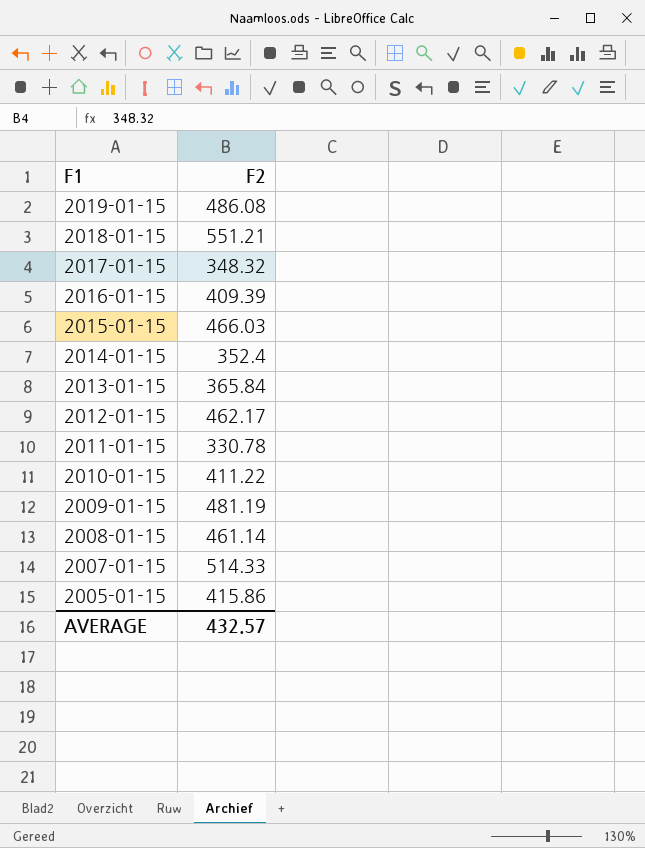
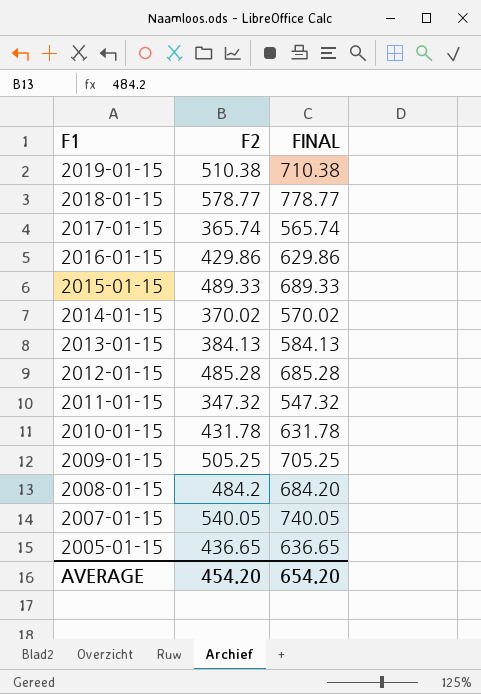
column FINAL | formula: none -> [F2] + 200
2019-01-15 | F2: 486.08 -> 510.38
2018-01-15 | F2: 551.21 -> 578.77
2017-01-15 | F2: 348.32 -> 365.74
2016-01-15 | F2: 409.39 -> 429.86
2015-01-15 | F2: 466.03 -> 489.33
2014-01-15 | F2: 352.4 -> 370.02
2013-01-15 | F2: 365.84 -> 384.13
2012-01-15 | F2: 462.17 -> 485.28
2011-01-15 | F2: 330.78 -> 347.32
2010-01-15 | F2: 411.22 -> 431.78
2009-01-15 | F2: 481.19 -> 505.25
2008-01-15 | F2: 461.14 -> 484.2
2007-01-15 | F2: 514.33 -> 540.05
2005-01-15 | F2: 415.86 -> 436.65
AVERAGE | F2: 432.57 -> 454.20

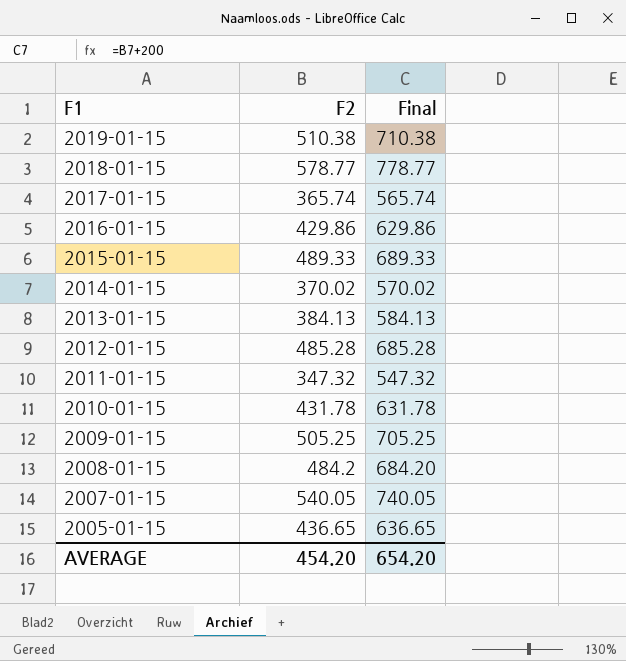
column name: FINAL -> Final

